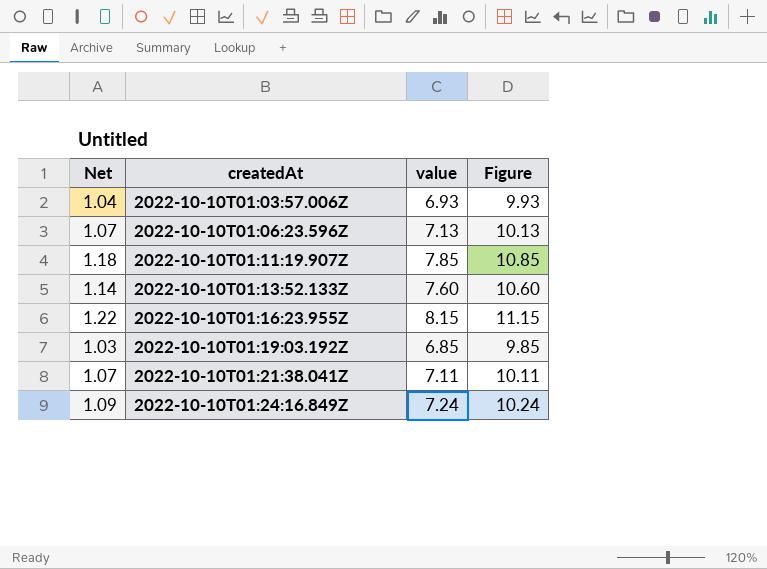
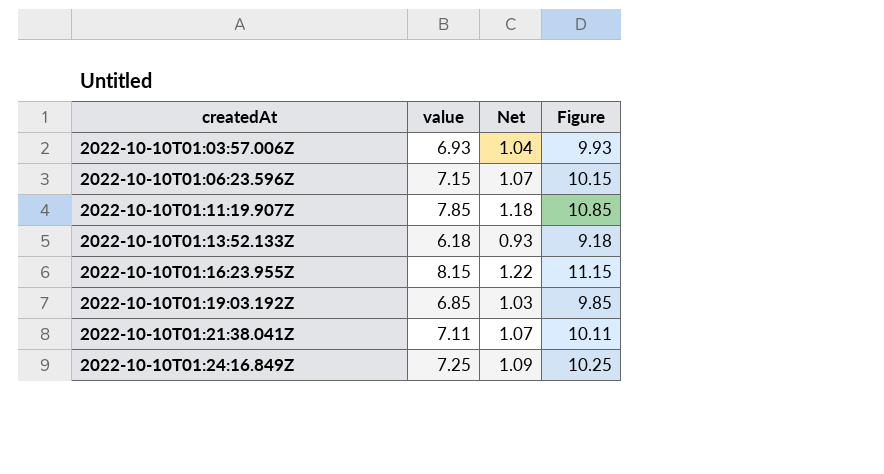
column Net | position: 1 -> 3
2022-10-10T01:06:23.596Z | value: 7.13 -> 7.15
2022-10-10T01:06:23.596Z | Figure: 10.13 -> 10.15
2022-10-10T01:13:52.133Z | value: 7.60 -> 6.18
2022-10-10T01:13:52.133Z | Net: 1.14 -> 0.93
2022-10-10T01:13:52.133Z | Figure: 10.60 -> 9.18
2022-10-10T01:24:16.849Z | value: 7.24 -> 7.25
2022-10-10T01:24:16.849Z | Figure: 10.24 -> 10.25

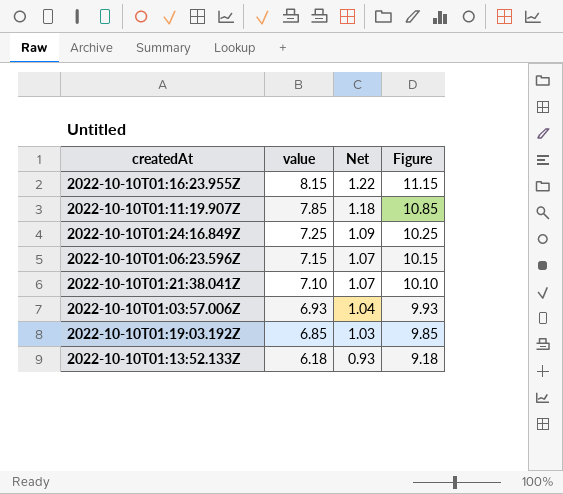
row order: createdAt ascending -> value descending
2022-10-10T01:21:38.041Z | value: 7.11 -> 7.10
2022-10-10T01:21:38.041Z | Figure: 10.11 -> 10.10

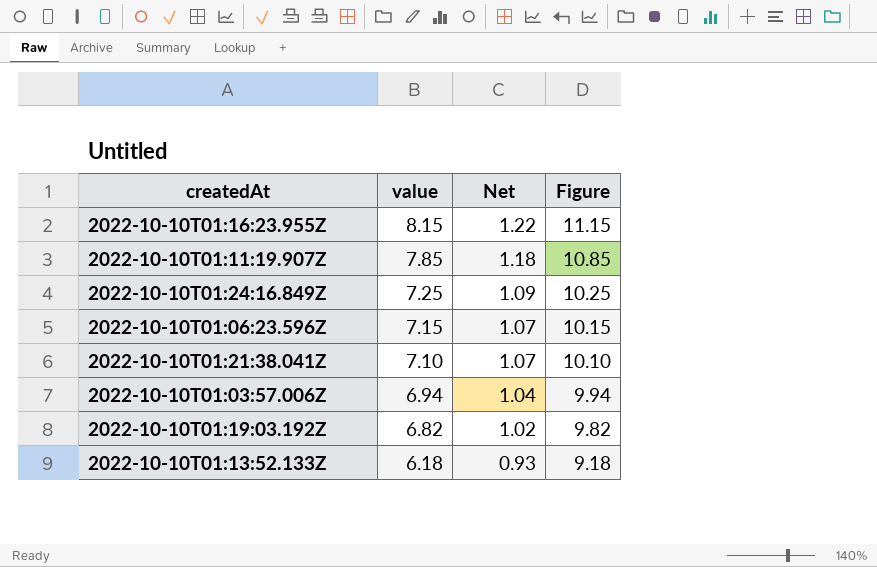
2022-10-10T01:03:57.006Z | value: 6.93 -> 6.94
2022-10-10T01:03:57.006Z | Figure: 9.93 -> 9.94
2022-10-10T01:19:03.192Z | value: 6.85 -> 6.82
2022-10-10T01:19:03.192Z | Net: 1.03 -> 1.02
2022-10-10T01:19:03.192Z | Figure: 9.85 -> 9.82

